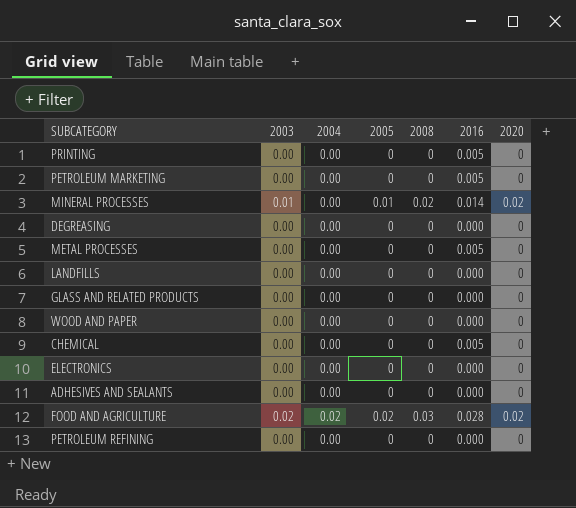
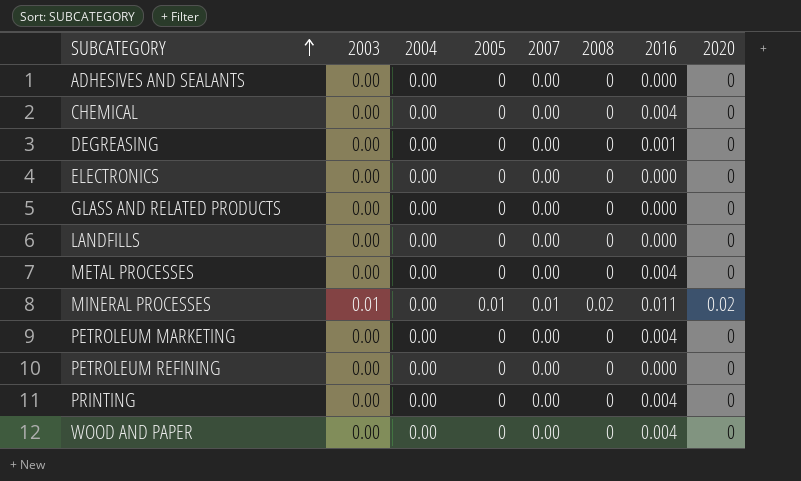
row order: none -> SUBCATEGORY ascending
column 2007 | position: none -> 5
row FOOD AND AGRICULTURE: 0.02 | 0.02 | 0.02 | 0.03 | 0.028 | 0.02 -> none
CHEMICAL | 2016: 0.005 -> 0.004
DEGREASING | 2016: 0.000 -> 0.001
METAL PROCESSES | 2016: 0.005 -> 0.004
MINERAL PROCESSES | 2016: 0.014 -> 0.011
PETROLEUM MARKETING | 2016: 0.005 -> 0.004
PRINTING | 2016: 0.005 -> 0.004
WOOD AND PAPER | 2016: 0.000 -> 0.004

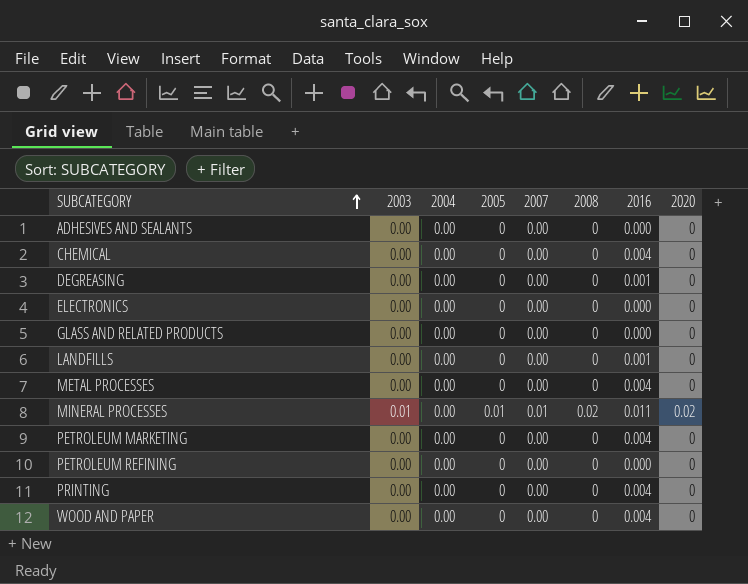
LANDFILLS | 2016: 0.000 -> 0.001

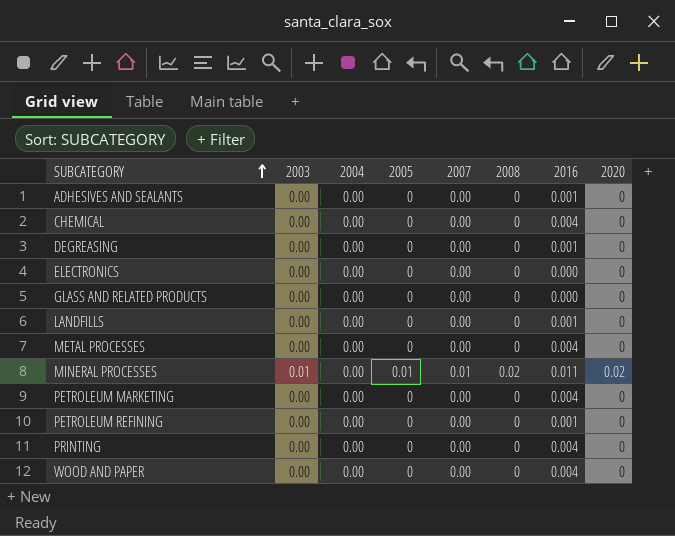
ADHESIVES AND SEALANTS | 2016: 0.000 -> 0.001
PETROLEUM REFINING | 2016: 0.000 -> 0.001

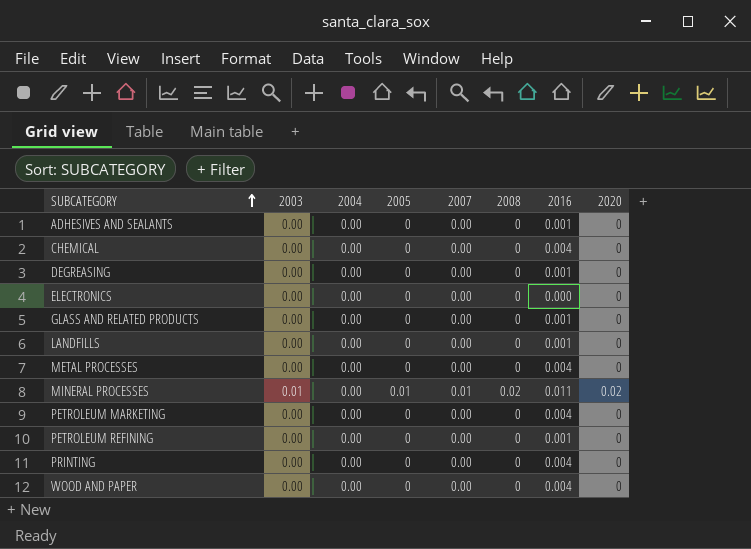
GLASS AND RELATED PRODUCTS | 2016: 0.000 -> 0.001

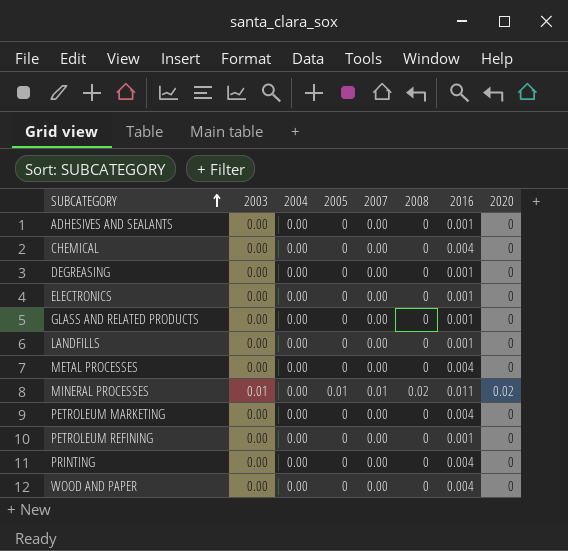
ELECTRONICS | 2016: 0.000 -> 0.001

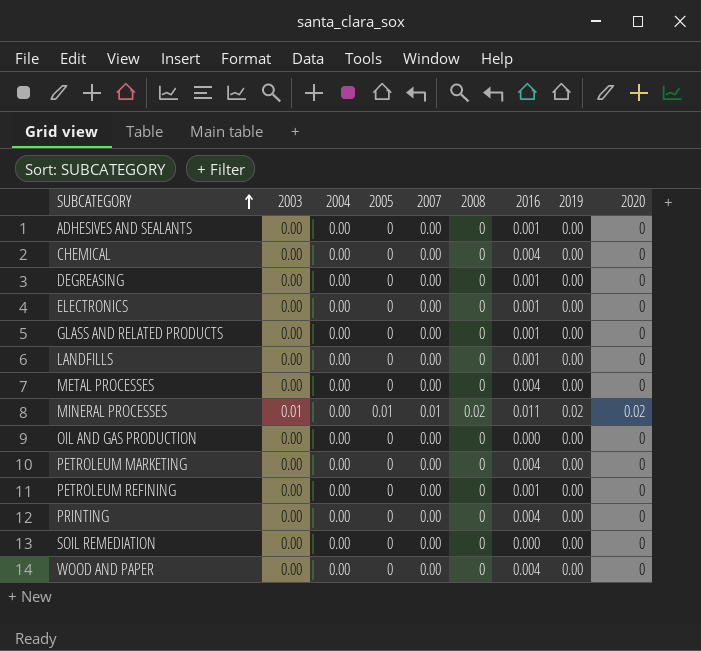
column 2019 | position: none -> 8
row OIL AND GAS PRODUCTION: none -> 0.00 | 0.00 | 0 | 0.00 | 0 | 0.000 | 0.00 | 0
row SOIL REMEDIATION: none -> 0.00 | 0.00 | 0 | 0.00 | 0 | 0.000 | 0.00 | 0

